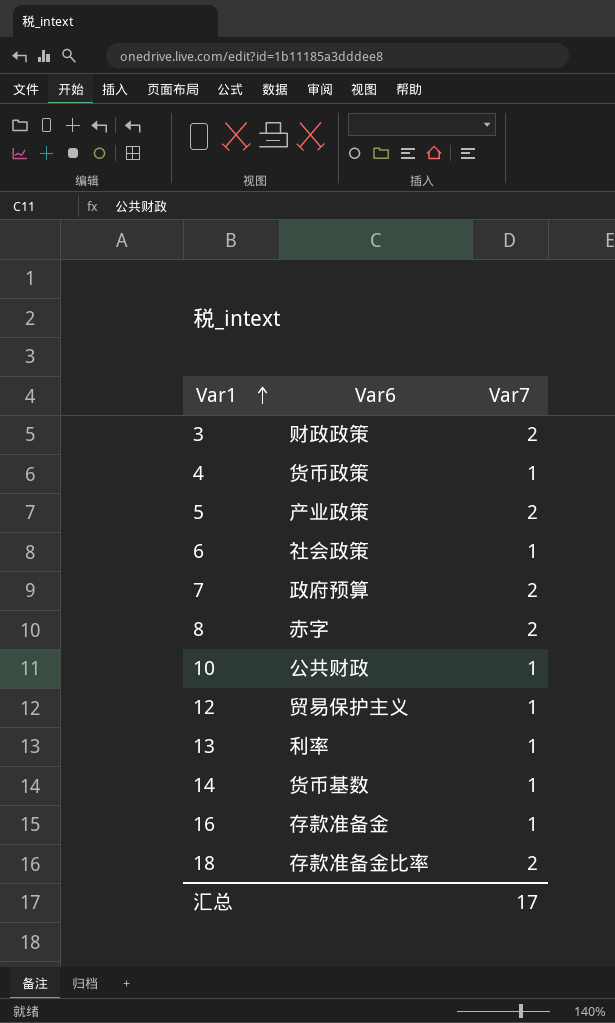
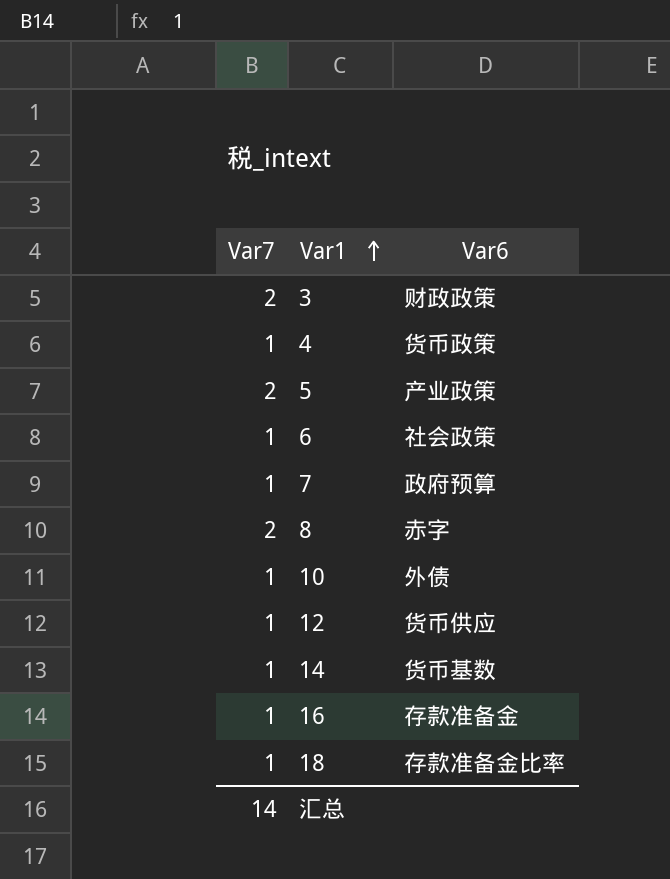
column Var7 | position: 3 -> 1
row 13: 利率 | 1 -> none
7 | Var7: 2 -> 1
10 | Var6: 公共财政 -> 外债
12 | Var6: 贸易保护主义 -> 货币供应
18 | Var7: 2 -> 1
汇总 | Var7: 17 -> 14

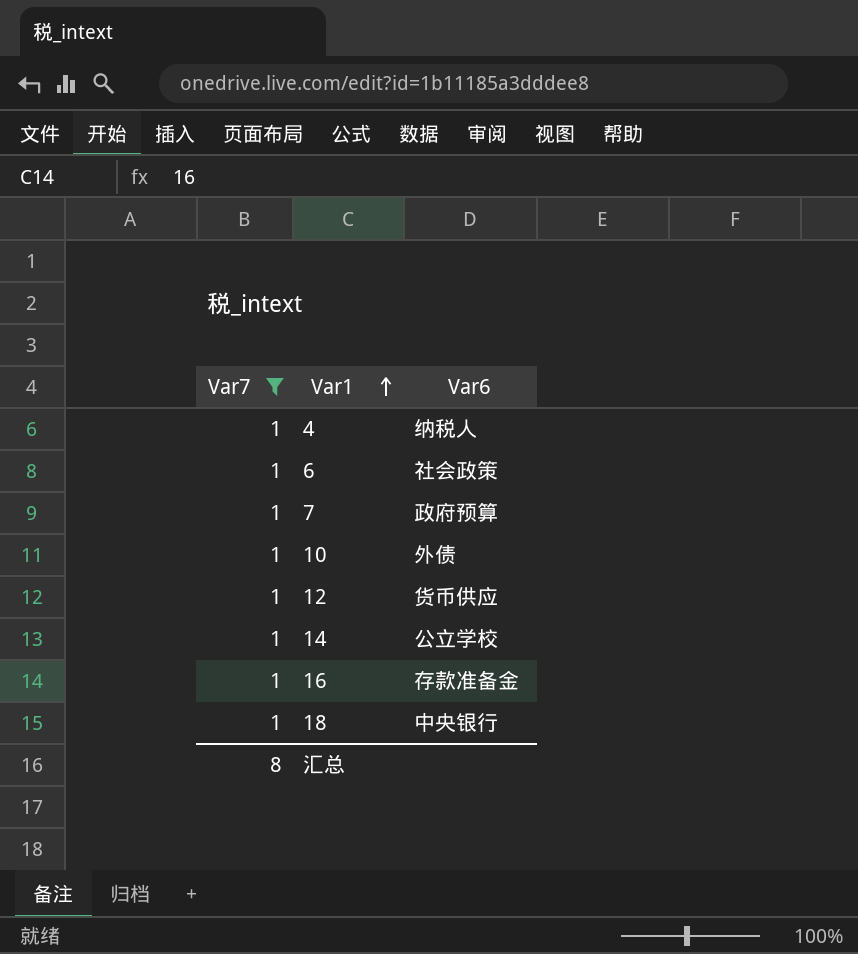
filter: none -> Var7 = 1
4 | Var6: 货币政策 -> 纳税人
14 | Var6: 货币基数 -> 公立学校
18 | Var6: 存款准备金比率 -> 中央银行
汇总 | Var7: 14 -> 8

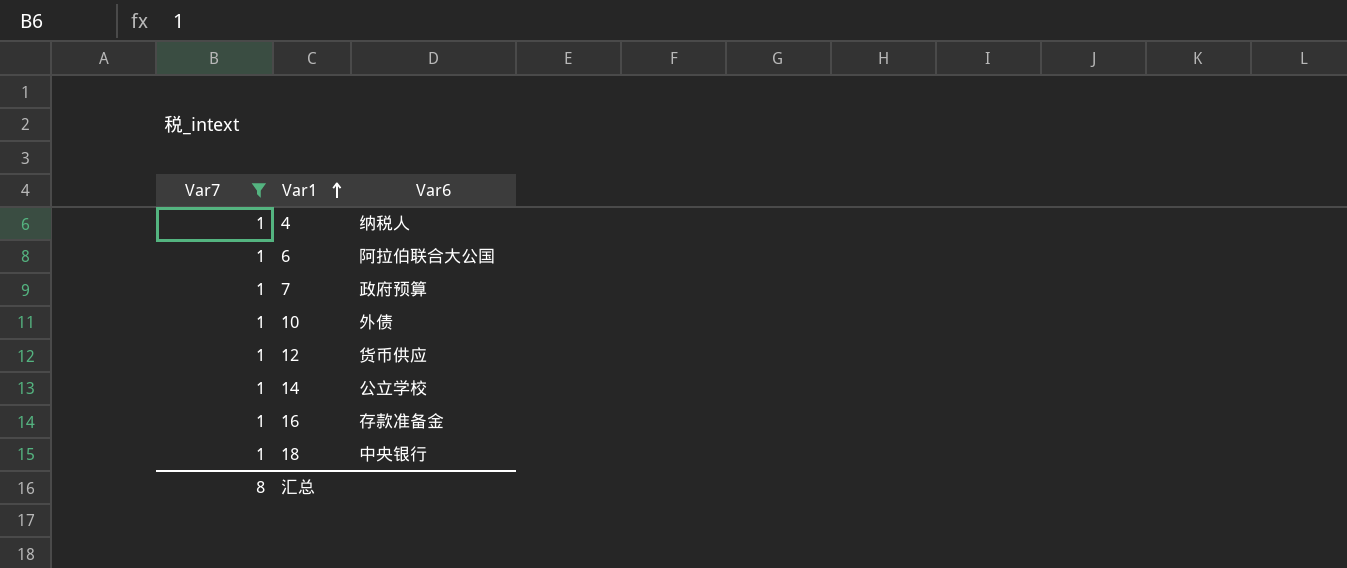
6 | Var6: 社会政策 -> 阿拉伯联合大公国

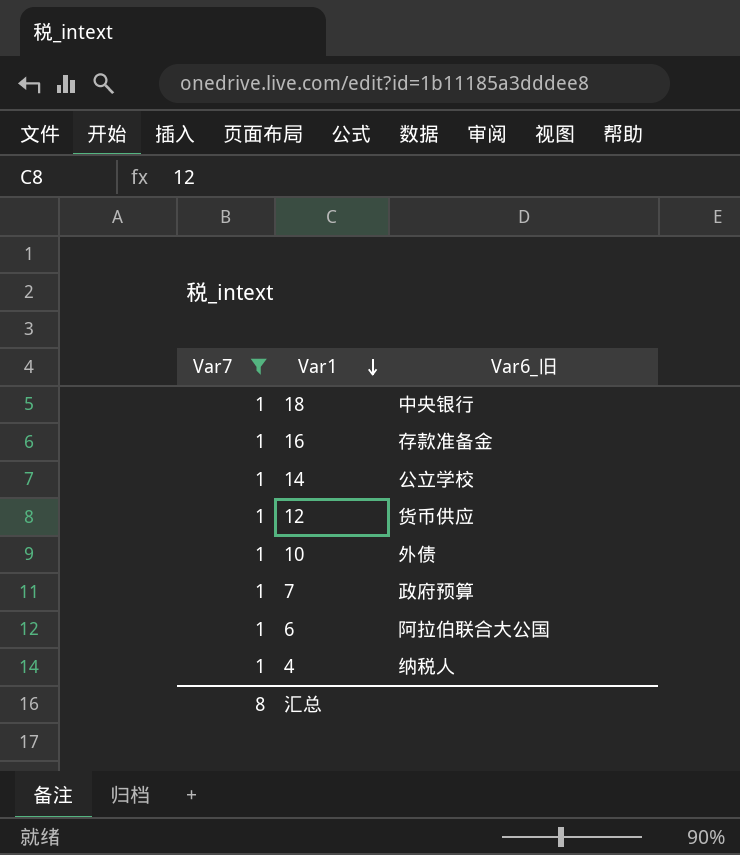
row order: Var1 ascending -> Var1 descending
column name: Var6 -> Var6_旧

